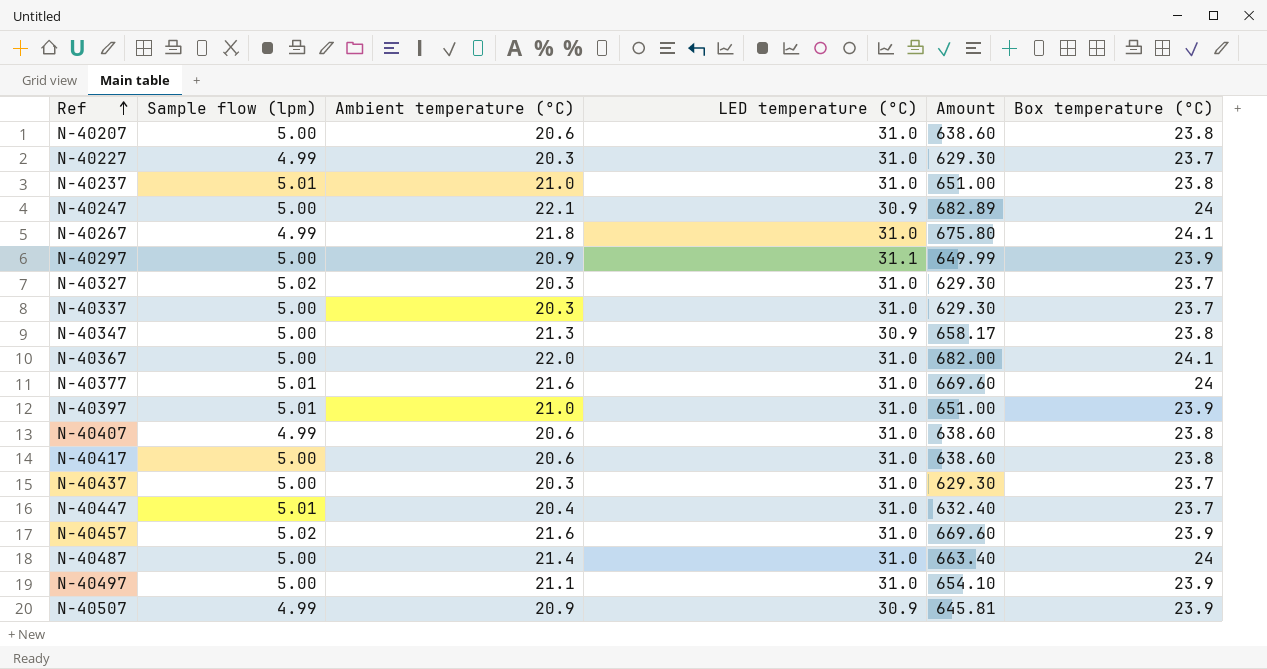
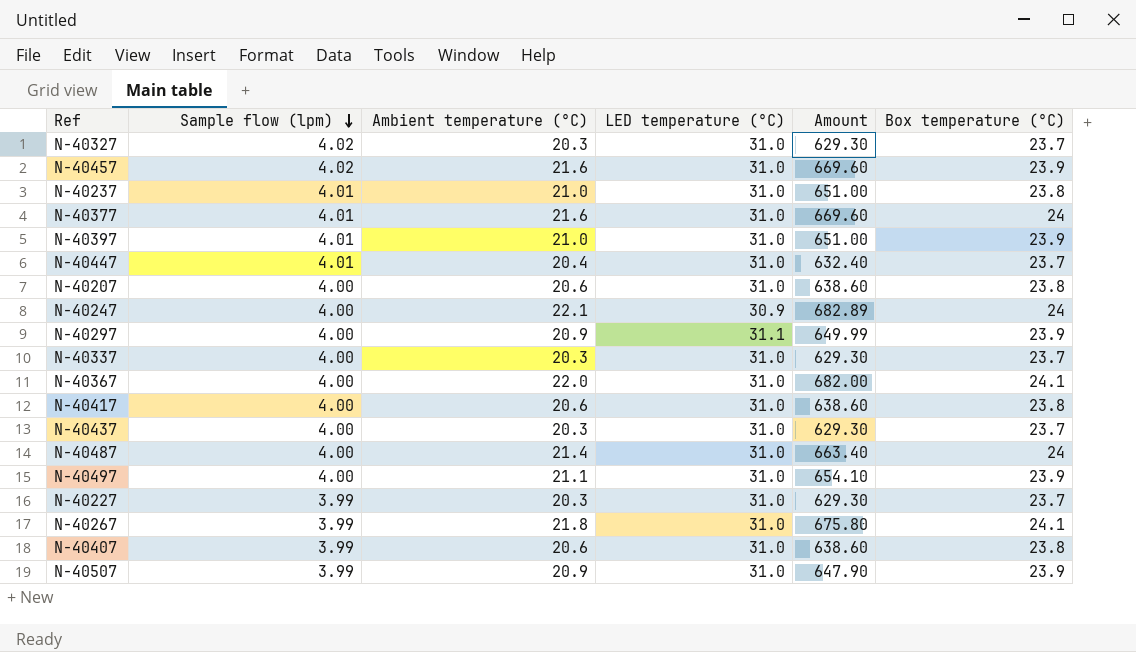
row order: Ref ascending -> Sample flow (lpm) descending
row N-40347: 5.00 | 21.3 | 30.9 | 658.17 | 23.8 -> none
N-40327 | Sample flow (lpm): 5.02 -> 4.02
N-40457 | Sample flow (lpm): 5.02 -> 4.02
N-40237 | Sample flow (lpm): 5.01 -> 4.01
N-40377 | Sample flow (lpm): 5.01 -> 4.01
N-40397 | Sample flow (lpm): 5.01 -> 4.01
N-40447 | Sample flow (lpm): 5.01 -> 4.01
N-40207 | Sample flow (lpm): 5.00 -> 4.00
N-40247 | Sample flow (lpm): 5.00 -> 4.00
N-40297 | Sample flow (lpm): 5.00 -> 4.00
N-40337 | Sample flow (lpm): 5.00 -> 4.00
N-40367 | Sample flow (lpm): 5.00 -> 4.00
N-40417 | Sample flow (lpm): 5.00 -> 4.00
N-40437 | Sample flow (lpm): 5.00 -> 4.00
N-40487 | Sample flow (lpm): 5.00 -> 4.00
N-40497 | Sample flow (lpm): 5.00 -> 4.00
N-40227 | Sample flow (lpm): 4.99 -> 3.99
N-40267 | Sample flow (lpm): 4.99 -> 3.99
N-40407 | Sample flow (lpm): 4.99 -> 3.99
N-40507 | Sample flow (lpm): 4.99 -> 3.99
N-40507 | LED temperature (°C): 30.9 -> 31.0
N-40507 | Amount: 645.81 -> 647.90

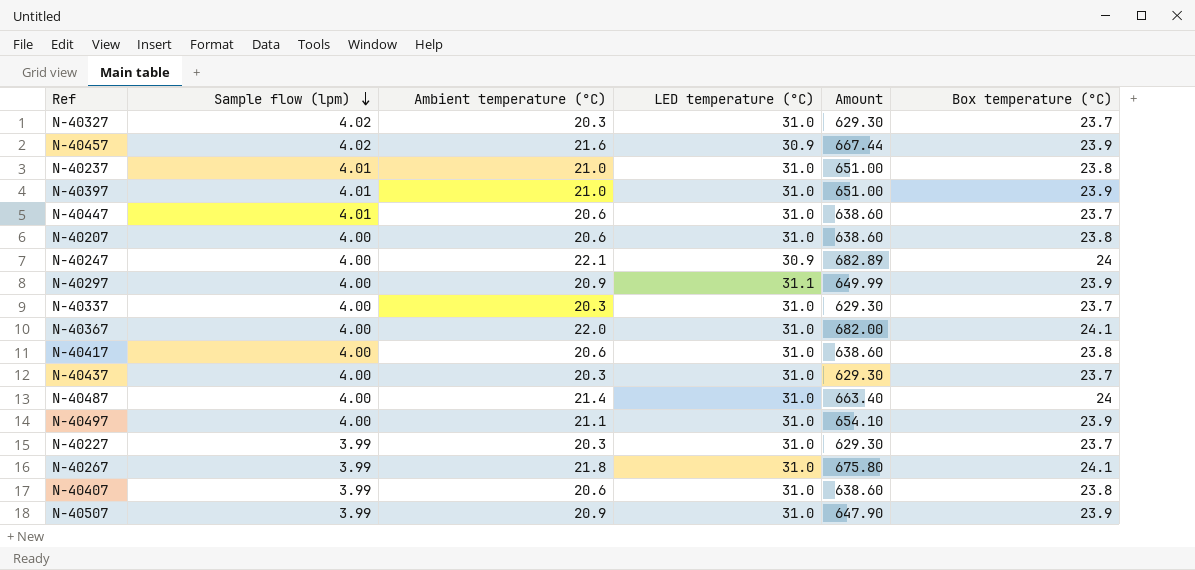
row N-40377: 4.01 | 21.6 | 31.0 | 669.60 | 24 -> none
N-40457 | LED temperature (°C): 31.0 -> 30.9
N-40457 | Amount: 669.60 -> 667.44
N-40447 | Ambient temperature (°C): 20.4 -> 20.6
N-40447 | Amount: 632.40 -> 638.60

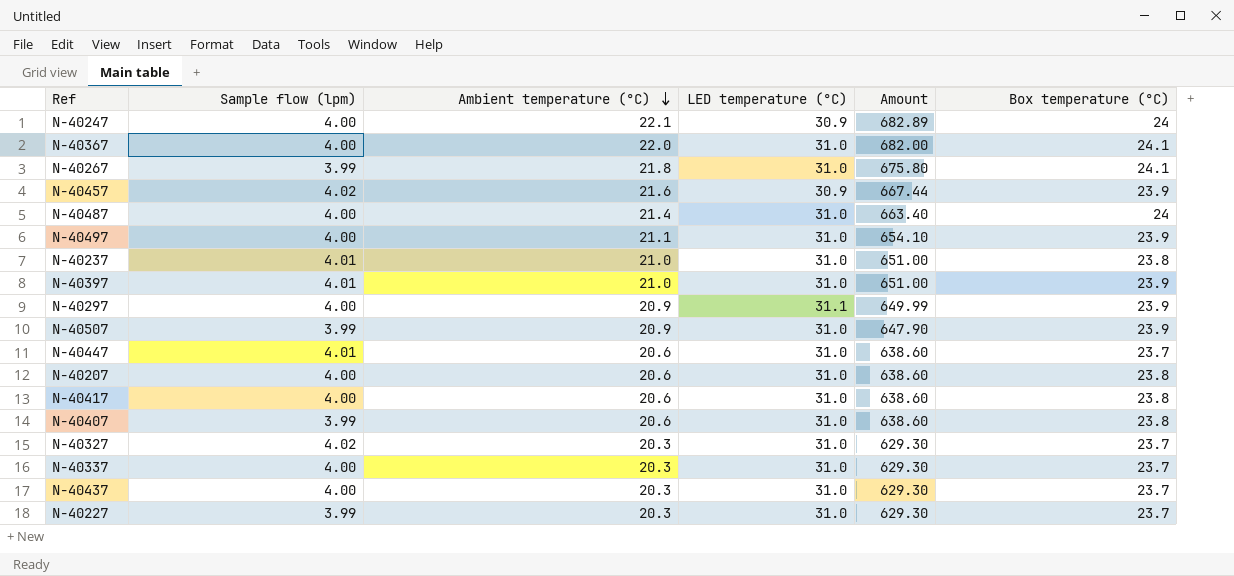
row order: Sample flow (lpm) descending -> Ambient temperature (°C) descending

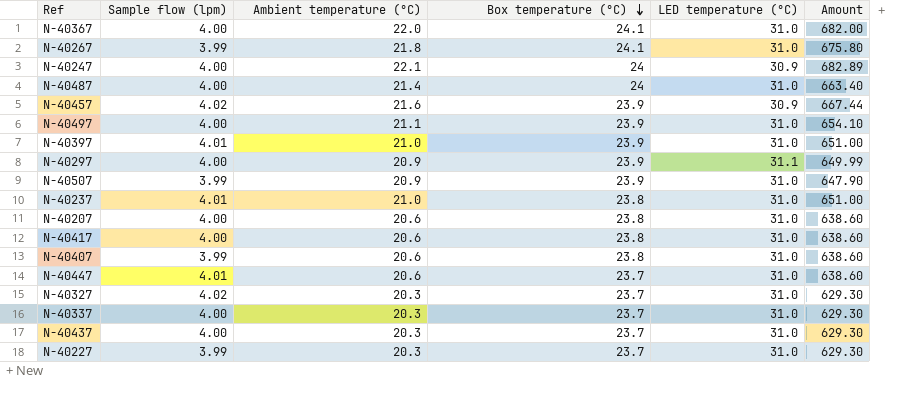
row order: Ambient temperature (°C) descending -> Box temperature (°C) descending
column Box temperature (°C) | position: 6 -> 4

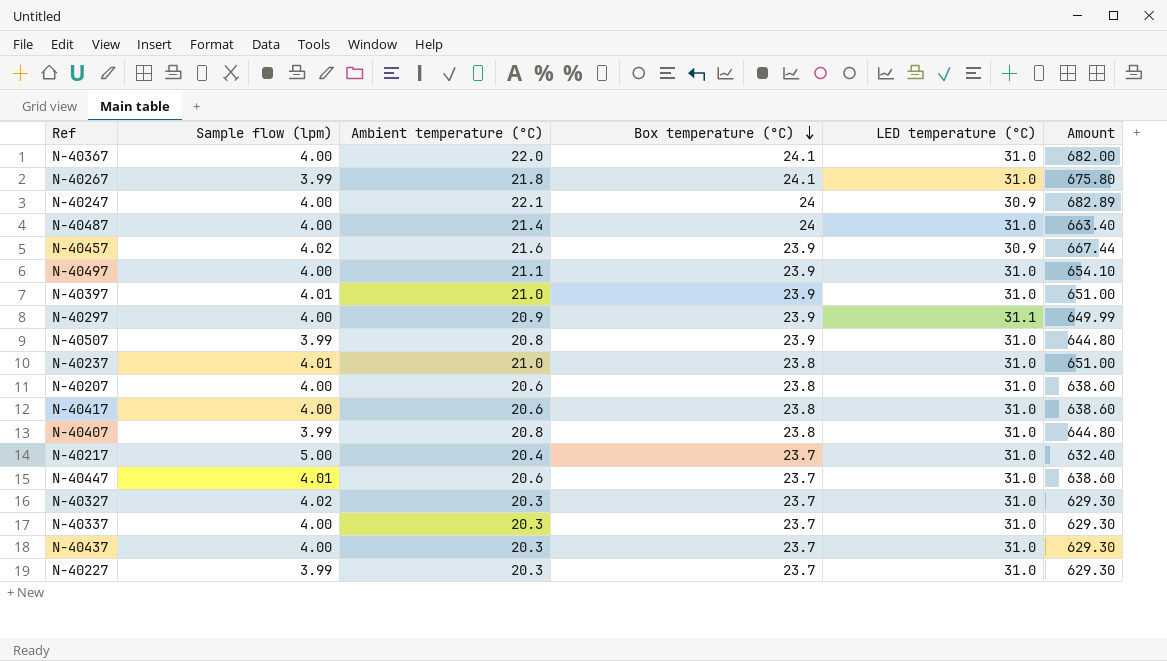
N-40507 | Ambient temperature (°C): 20.9 -> 20.8
N-40507 | Amount: 647.90 -> 644.80
N-40407 | Ambient temperature (°C): 20.6 -> 20.8
N-40407 | Amount: 638.60 -> 644.80
row N-40217: none -> 5.00 | 20.4 | 23.7 | 31.0 | 632.40

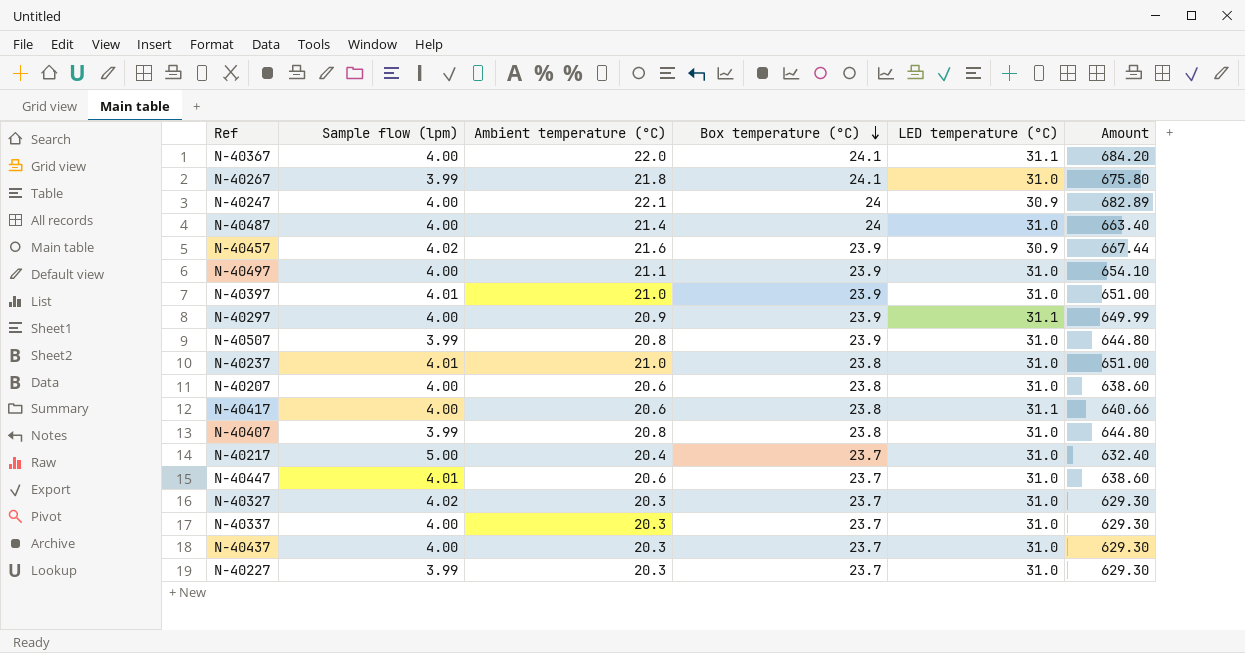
N-40367 | LED temperature (°C): 31.0 -> 31.1
N-40367 | Amount: 682.00 -> 684.20
N-40417 | LED temperature (°C): 31.0 -> 31.1
N-40417 | Amount: 638.60 -> 640.66

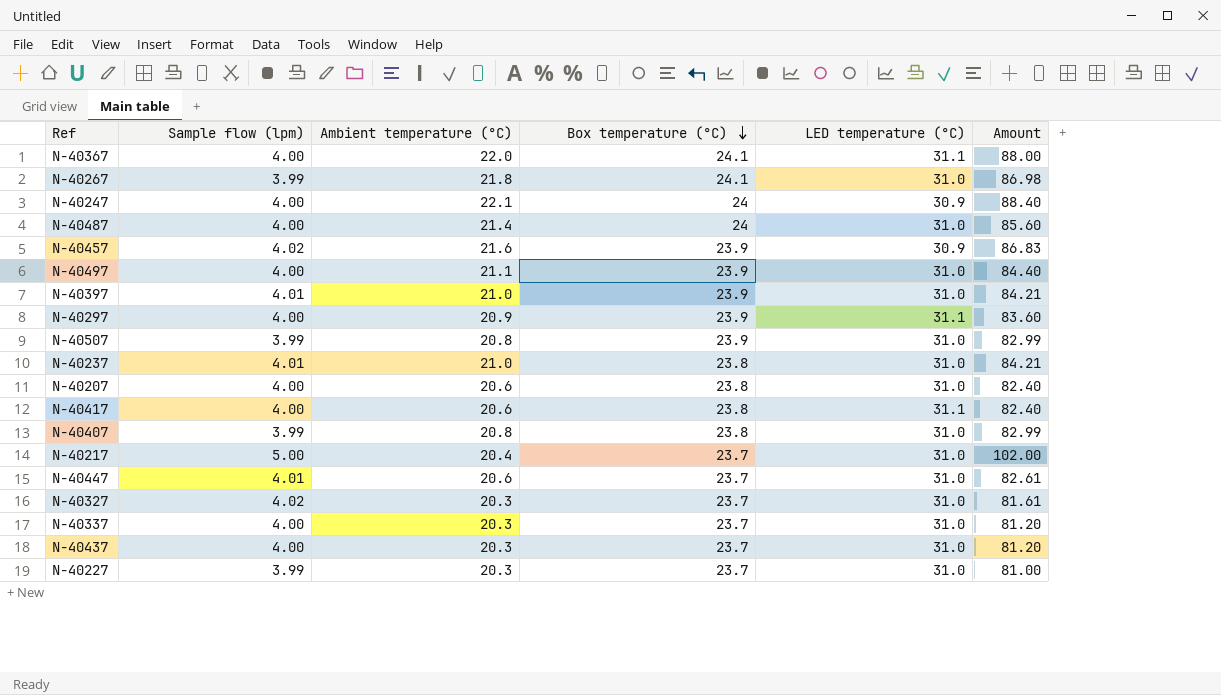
column Amount | formula: [Ambient temperature (°C)] * [LED temperature (°C)] -> [Sample flow (lpm)] * [Ambient temperature (°C)]

